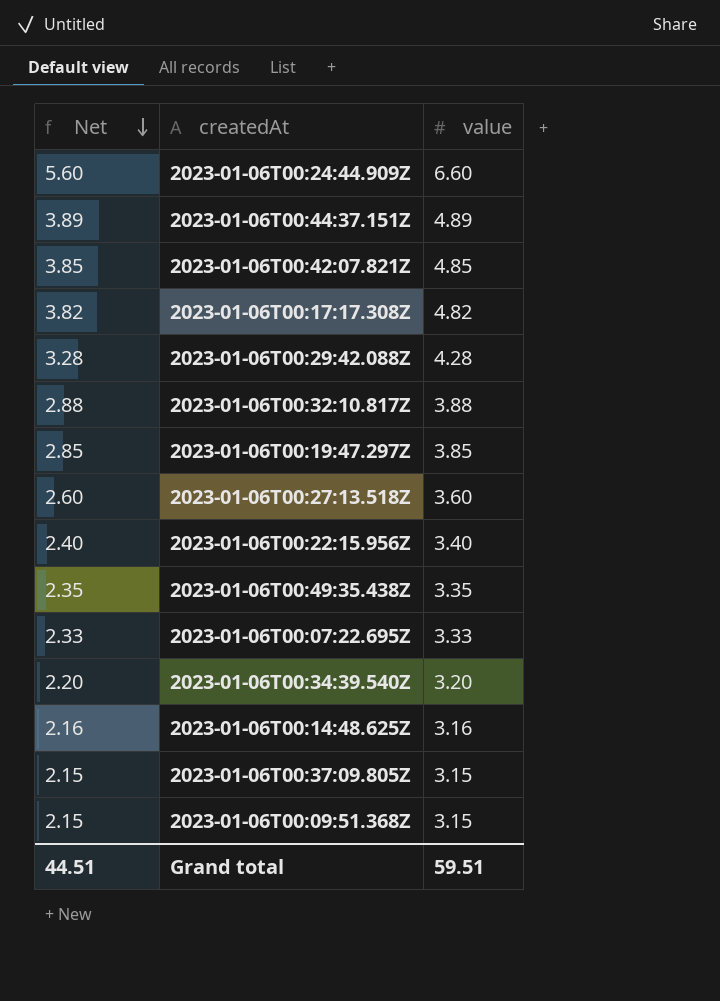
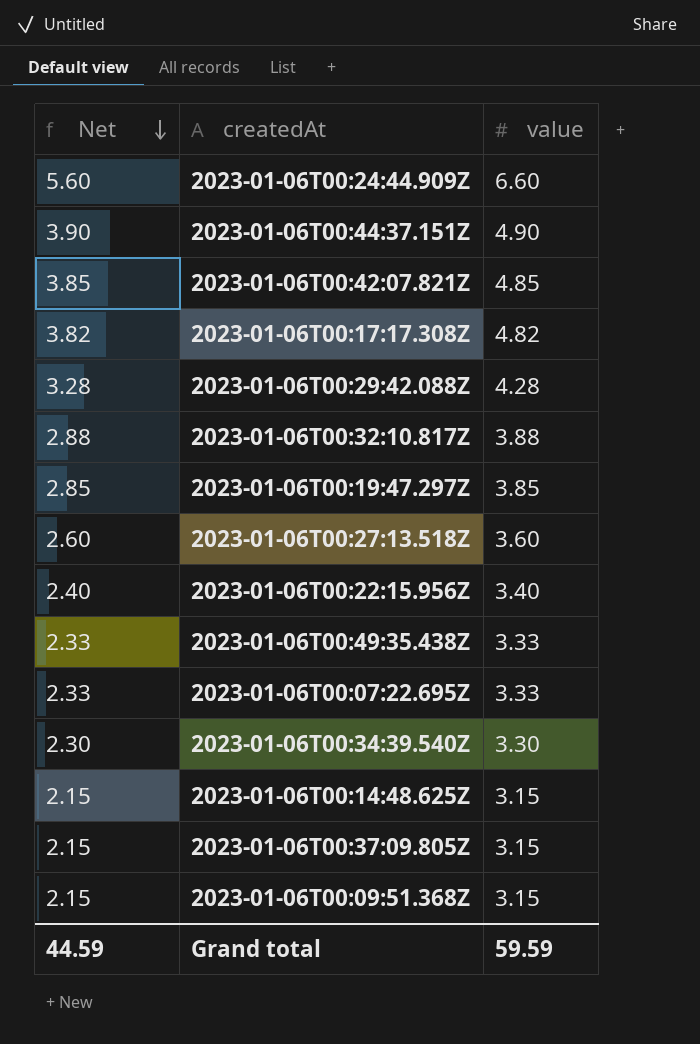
2023-01-06T00:44:37.151Z | Net: 3.89 -> 3.90
2023-01-06T00:44:37.151Z | value: 4.89 -> 4.90
2023-01-06T00:49:35.438Z | Net: 2.35 -> 2.33
2023-01-06T00:49:35.438Z | value: 3.35 -> 3.33
2023-01-06T00:34:39.540Z | Net: 2.20 -> 2.30
2023-01-06T00:34:39.540Z | value: 3.20 -> 3.30
2023-01-06T00:14:48.625Z | Net: 2.16 -> 2.15
2023-01-06T00:14:48.625Z | value: 3.16 -> 3.15
Grand total | Net: 44.51 -> 44.59
Grand total | value: 59.51 -> 59.59

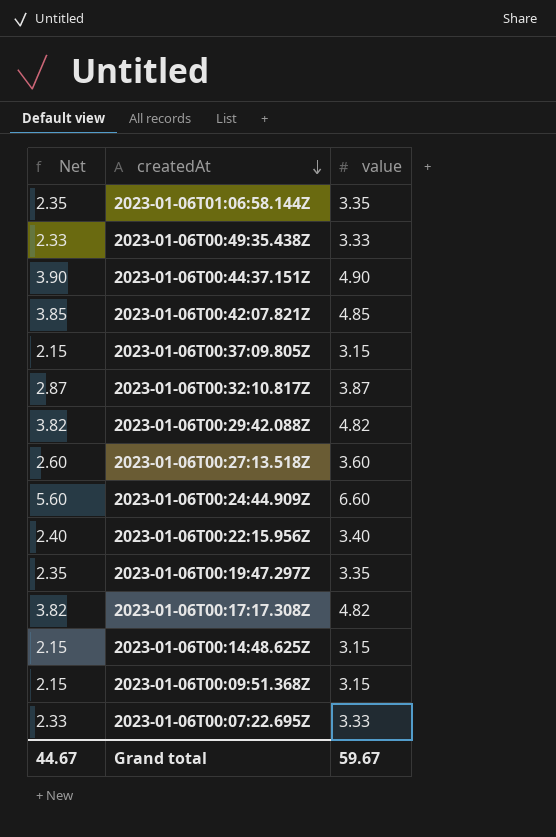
row order: Net descending -> createdAt descending
row 2023-01-06T00:34:39.540Z: 2.30 | 3.30 -> none
row 2023-01-06T01:06:58.144Z: none -> 2.35 | 3.35
2023-01-06T00:32:10.817Z | Net: 2.88 -> 2.87
2023-01-06T00:32:10.817Z | value: 3.88 -> 3.87
2023-01-06T00:29:42.088Z | Net: 3.28 -> 3.82
2023-01-06T00:29:42.088Z | value: 4.28 -> 4.82
2023-01-06T00:19:47.297Z | Net: 2.85 -> 2.35
2023-01-06T00:19:47.297Z | value: 3.85 -> 3.35
Grand total | Net: 44.59 -> 44.67
Grand total | value: 59.59 -> 59.67

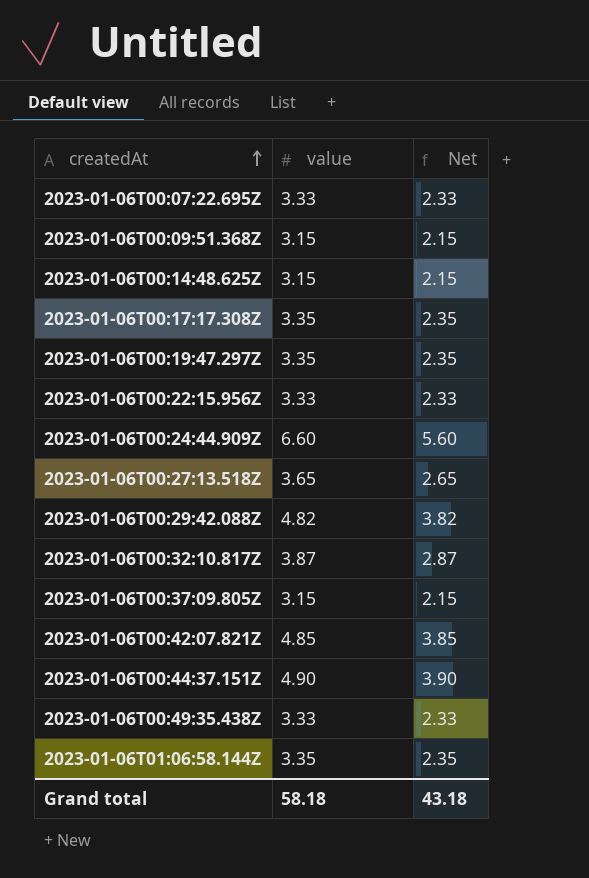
row order: createdAt descending -> createdAt ascending
column Net | position: 1 -> 3
2023-01-06T00:17:17.308Z | value: 4.82 -> 3.35
2023-01-06T00:17:17.308Z | Net: 3.82 -> 2.35
2023-01-06T00:22:15.956Z | value: 3.40 -> 3.33
2023-01-06T00:22:15.956Z | Net: 2.40 -> 2.33
2023-01-06T00:27:13.518Z | value: 3.60 -> 3.65
2023-01-06T00:27:13.518Z | Net: 2.60 -> 2.65
Grand total | value: 59.67 -> 58.18
Grand total | Net: 44.67 -> 43.18

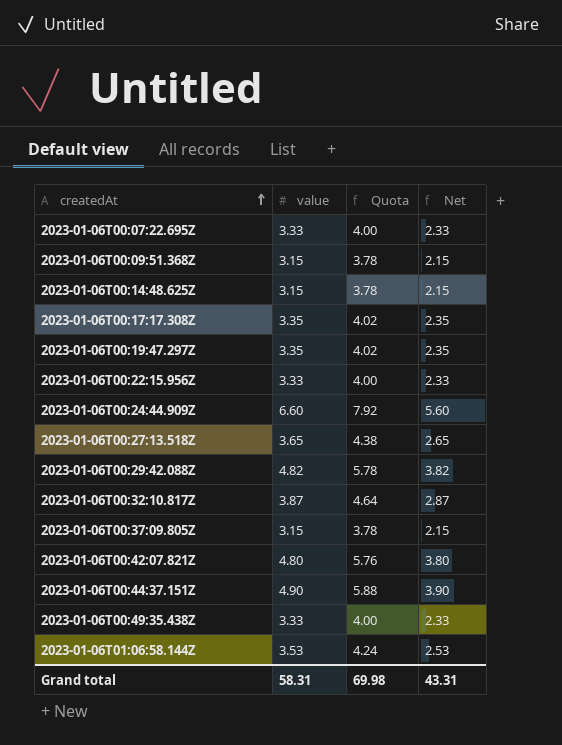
column Quota | formula: none -> [value] * 1.2
2023-01-06T00:42:07.821Z | value: 4.85 -> 4.80
2023-01-06T00:42:07.821Z | Net: 3.85 -> 3.80
2023-01-06T01:06:58.144Z | value: 3.35 -> 3.53
2023-01-06T01:06:58.144Z | Net: 2.35 -> 2.53
Grand total | value: 58.18 -> 58.31
Grand total | Net: 43.18 -> 43.31

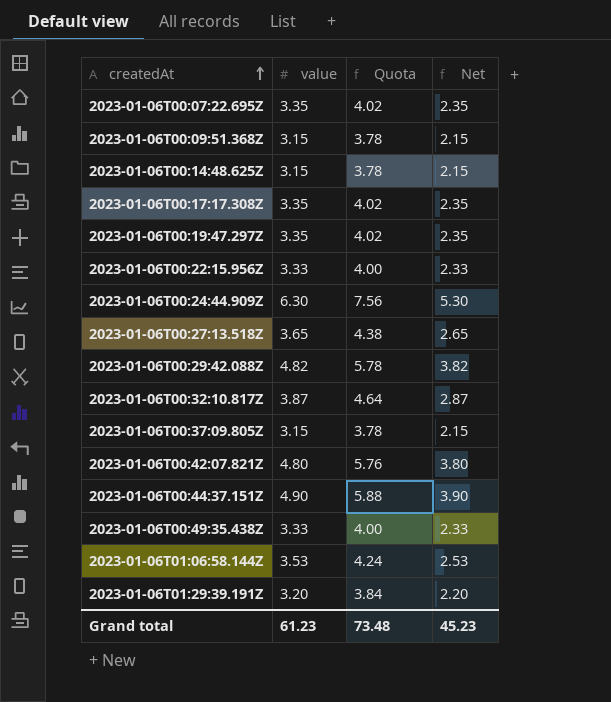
2023-01-06T00:07:22.695Z | value: 3.33 -> 3.35
2023-01-06T00:07:22.695Z | Quota: 4.00 -> 4.02
2023-01-06T00:07:22.695Z | Net: 2.33 -> 2.35
2023-01-06T00:24:44.909Z | value: 6.60 -> 6.30
2023-01-06T00:24:44.909Z | Quota: 7.92 -> 7.56
2023-01-06T00:24:44.909Z | Net: 5.60 -> 5.30
row 2023-01-06T01:29:39.191Z: none -> 3.20 | 3.84 | 2.20
Grand total | value: 58.31 -> 61.23
Grand total | Quota: 69.98 -> 73.48
Grand total | Net: 43.31 -> 45.23

